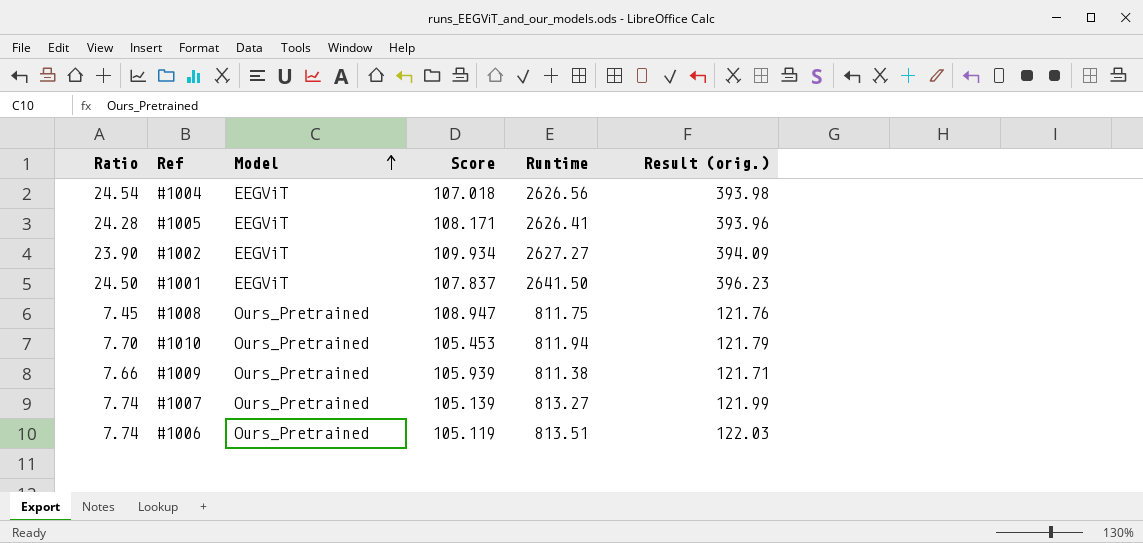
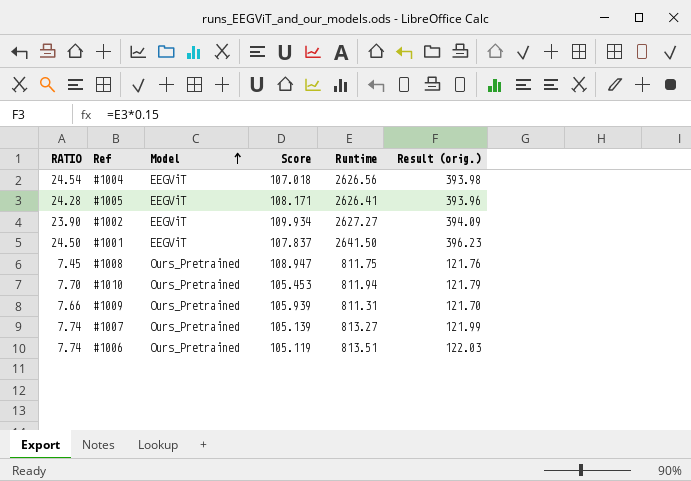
column name: Ratio -> RATIO
#1009 | Runtime: 811.38 -> 811.31
#1009 | Result (orig.): 121.71 -> 121.70

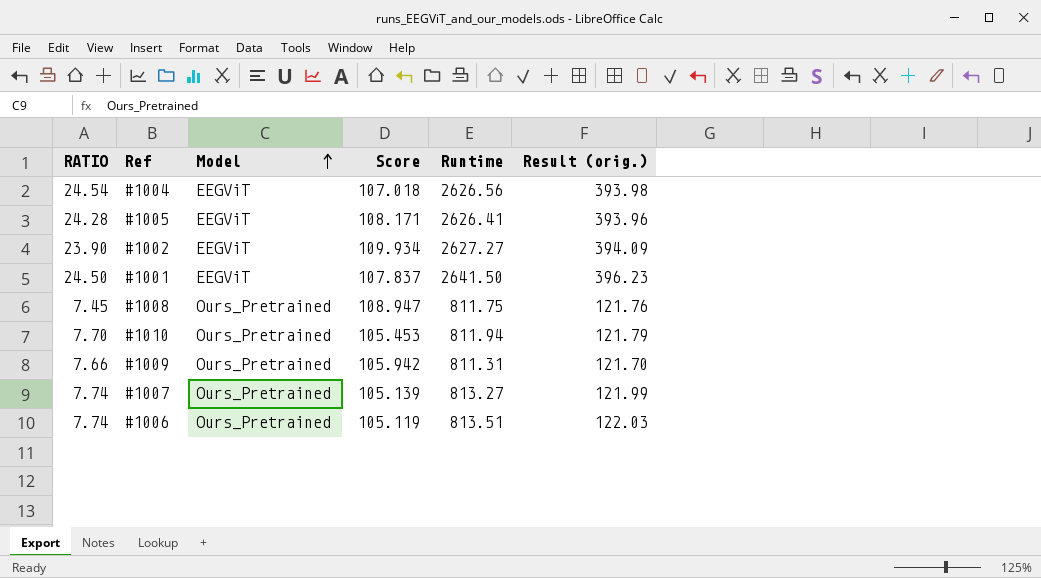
#1009 | Score: 105.939 -> 105.942

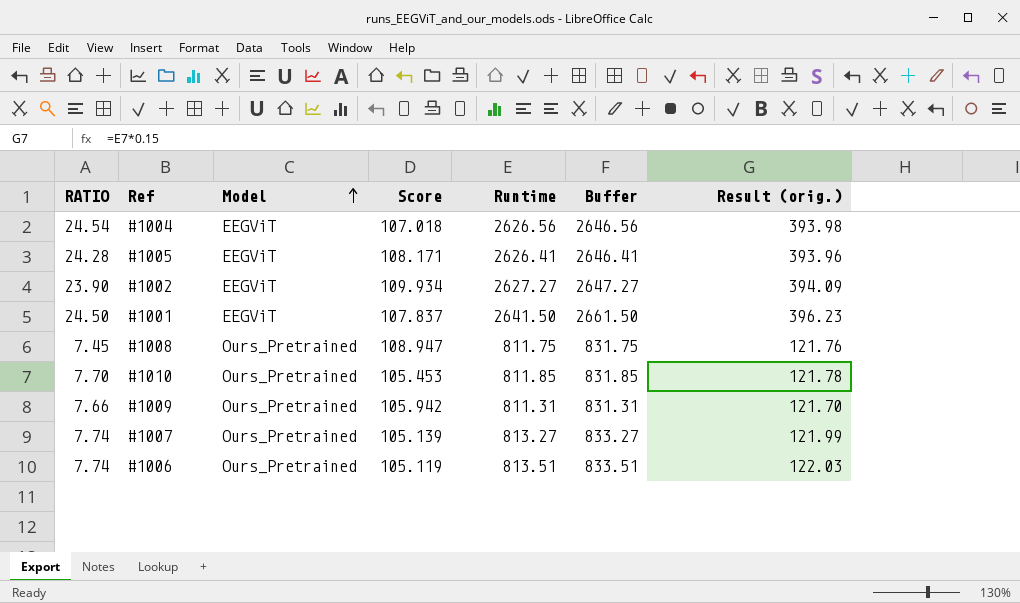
column Buffer | formula: none -> [Runtime] + 20
#1010 | Runtime: 811.94 -> 811.85
#1010 | Result (orig.): 121.79 -> 121.78

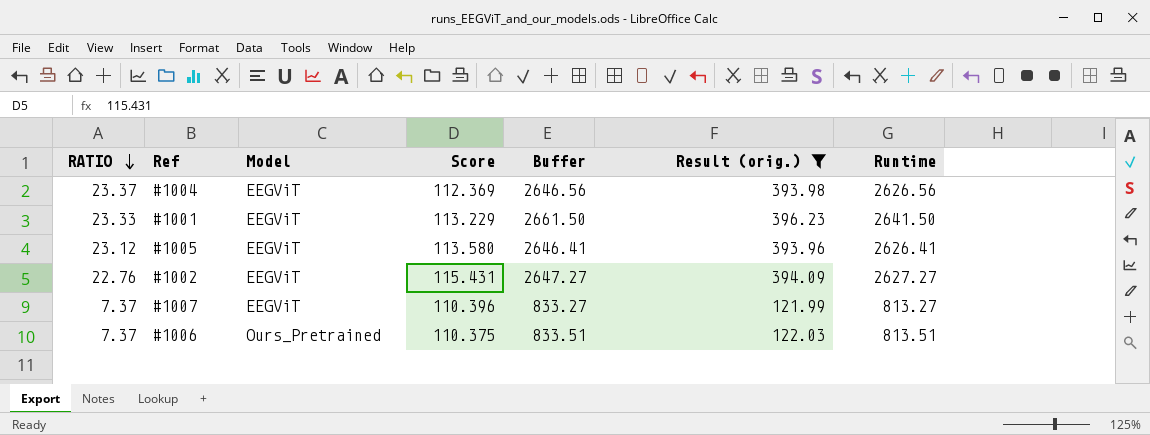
filter: none -> Result (orig.) >= 121.99
row order: Model ascending -> RATIO descending
column Runtime | position: 5 -> 7
#1004 | RATIO: 24.54 -> 23.37
#1004 | Score: 107.018 -> 112.369
#1001 | RATIO: 24.50 -> 23.33
#1001 | Score: 107.837 -> 113.229
#1005 | RATIO: 24.28 -> 23.12
#1005 | Score: 108.171 -> 113.580
#1002 | RATIO: 23.90 -> 22.76
#1002 | Score: 109.934 -> 115.431
#1007 | RATIO: 7.74 -> 7.37
#1007 | Model: Ours_Pretrained -> EEGViT
#1007 | Score: 105.139 -> 110.396
#1006 | RATIO: 7.74 -> 7.37
#1006 | Score: 105.119 -> 110.375

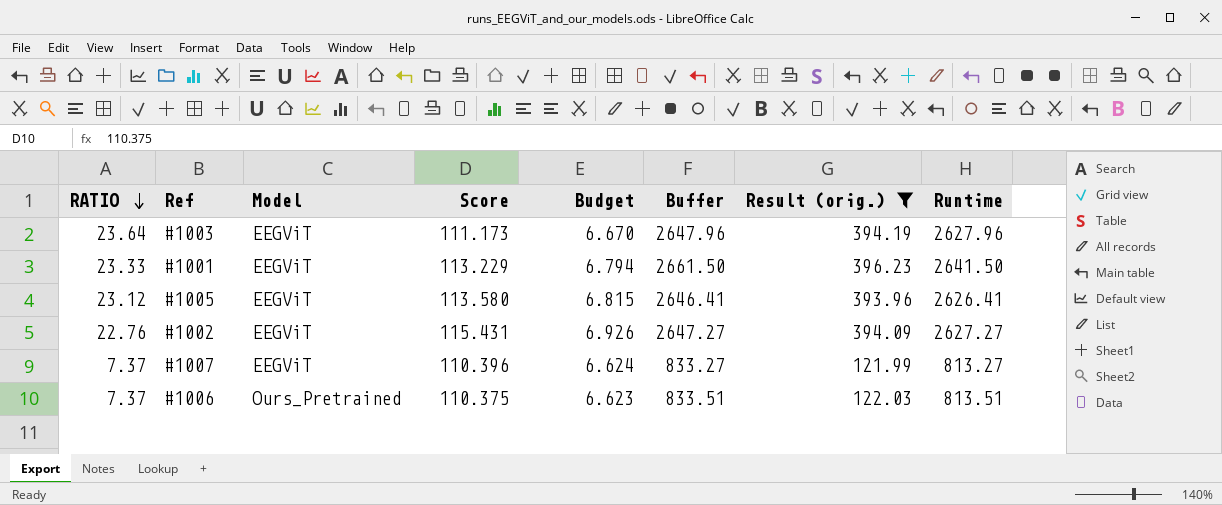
column Budget | formula: none -> [Score] * 0.06
row #1004: 23.37 | EEGViT | 112.369 | 2646.56 | 393.98 | 2626.56 -> none
row #1003: none -> 23.64 | EEGViT | 111.173 | 6.670 | 2647.96 | 394.19 | 2627.96

